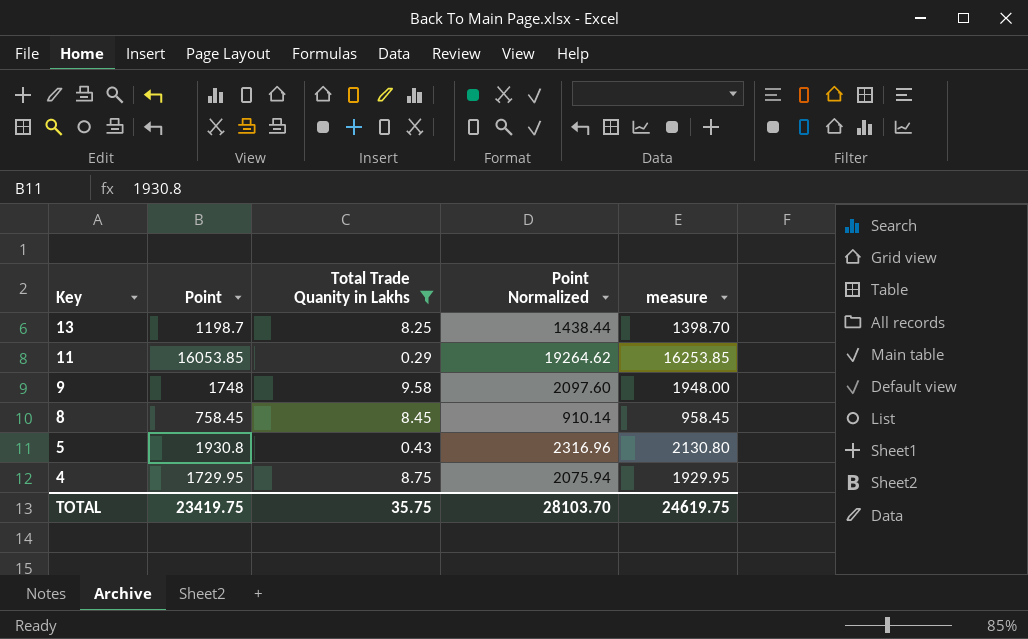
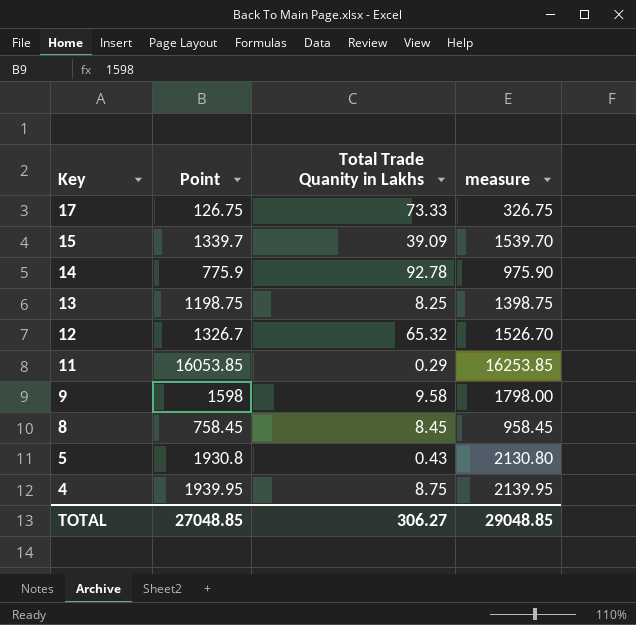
filter: Total Trade Quanity in Lakhs <= 9.58 -> none
column Point Normalized | formula: [Point] * 1.2 -> none
13 | Point: 1198.7 -> 1198.75
13 | measure: 1398.70 -> 1398.75
9 | Point: 1748 -> 1598
9 | measure: 1948.00 -> 1798.00
4 | Point: 1729.95 -> 1939.95
4 | measure: 1929.95 -> 2139.95
TOTAL | Point: 23419.75 -> 27048.85
TOTAL | Total Trade Quanity in Lakhs: 35.75 -> 306.27
TOTAL | measure: 24619.75 -> 29048.85

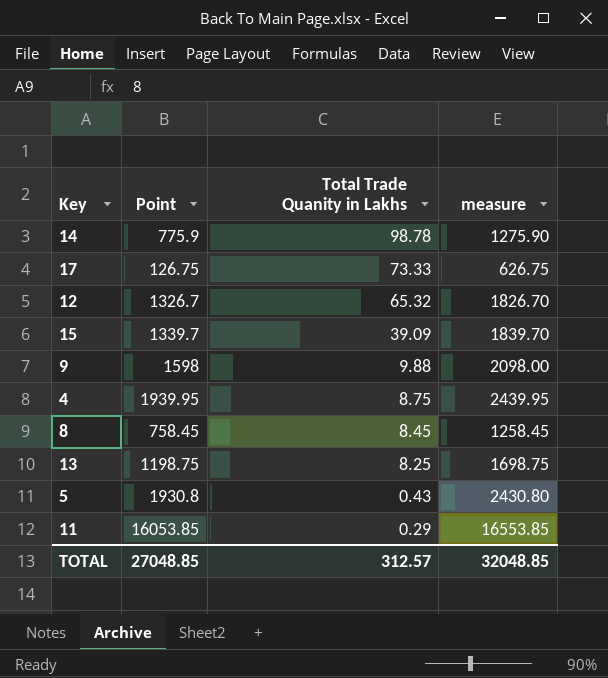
row order: Key descending -> Total Trade Quanity in Lakhs descending
column measure | formula: [Point] + 200 -> [Point] + 500
14 | Total Trade Quanity in Lakhs: 92.78 -> 98.78
9 | Total Trade Quanity in Lakhs: 9.58 -> 9.88
TOTAL | Total Trade Quanity in Lakhs: 306.27 -> 312.57
TOTAL | measure: 29048.85 -> 32048.85

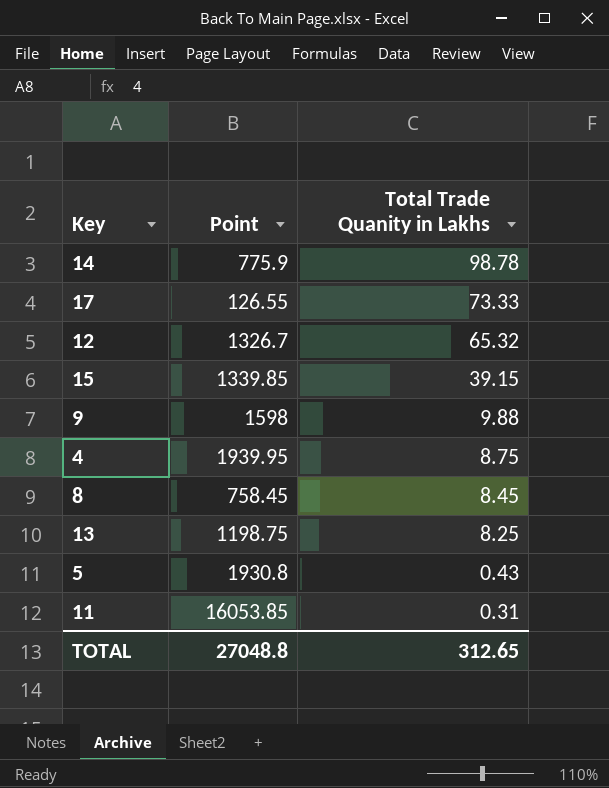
column measure | formula: [Point] + 500 -> none
17 | Point: 126.75 -> 126.55
15 | Point: 1339.7 -> 1339.85
15 | Total Trade Quanity in Lakhs: 39.09 -> 39.15
11 | Total Trade Quanity in Lakhs: 0.29 -> 0.31
TOTAL | Point: 27048.85 -> 27048.8
TOTAL | Total Trade Quanity in Lakhs: 312.57 -> 312.65

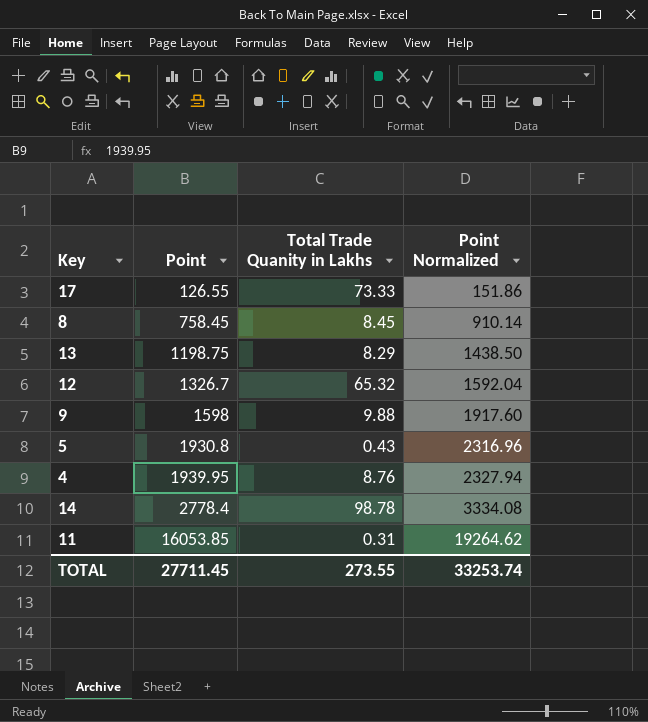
row order: Total Trade Quanity in Lakhs descending -> Point ascending
column Point Normalized | formula: none -> [Point] * 1.2
row 15: 1339.85 | 39.15 -> none
13 | Total Trade Quanity in Lakhs: 8.25 -> 8.29
4 | Total Trade Quanity in Lakhs: 8.75 -> 8.76
14 | Point: 775.9 -> 2778.4
TOTAL | Point: 27048.8 -> 27711.45
TOTAL | Total Trade Quanity in Lakhs: 312.65 -> 273.55

